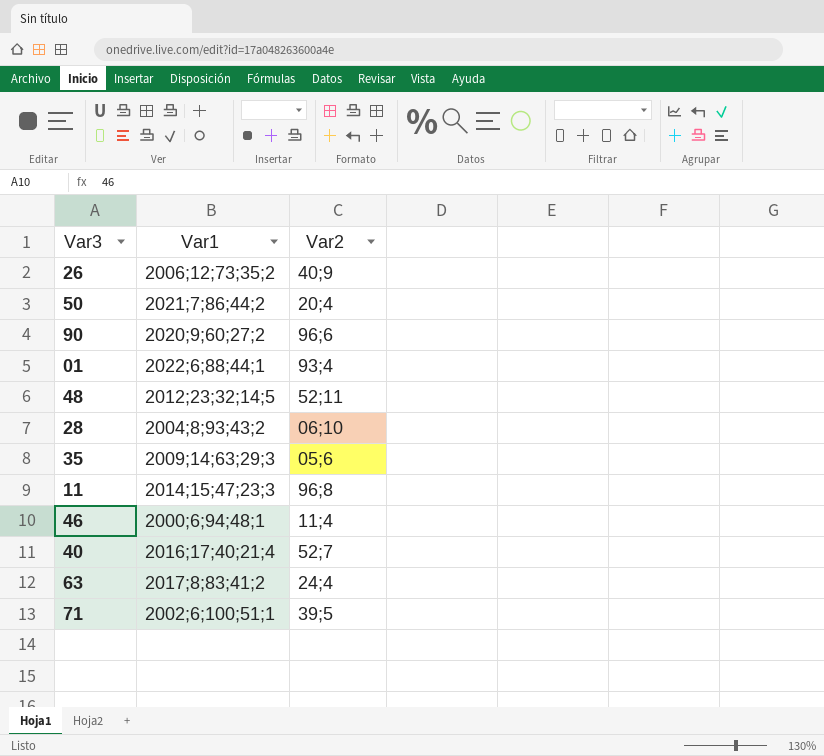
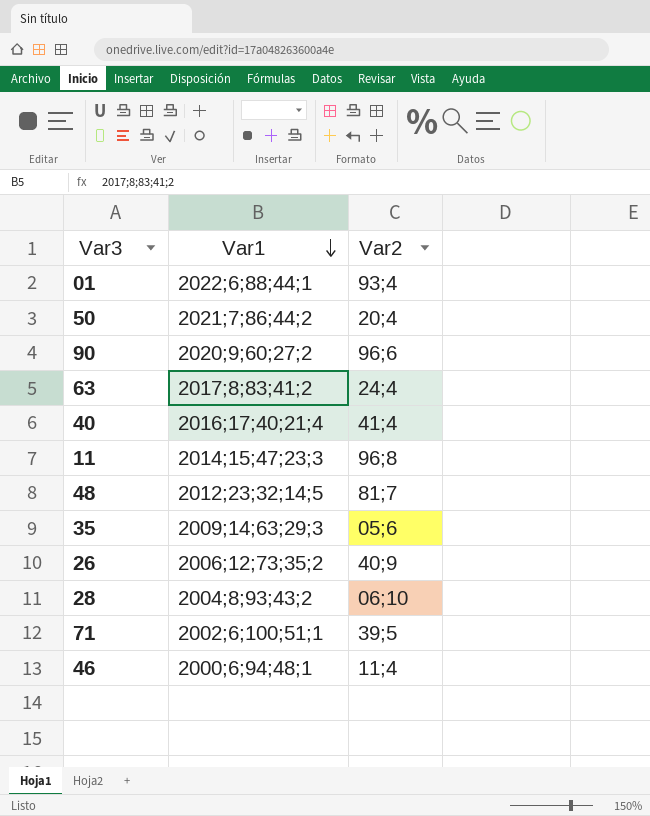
row order: none -> Var1 descending
40 | Var2: 52;7 -> 41;4
48 | Var2: 52;11 -> 81;7

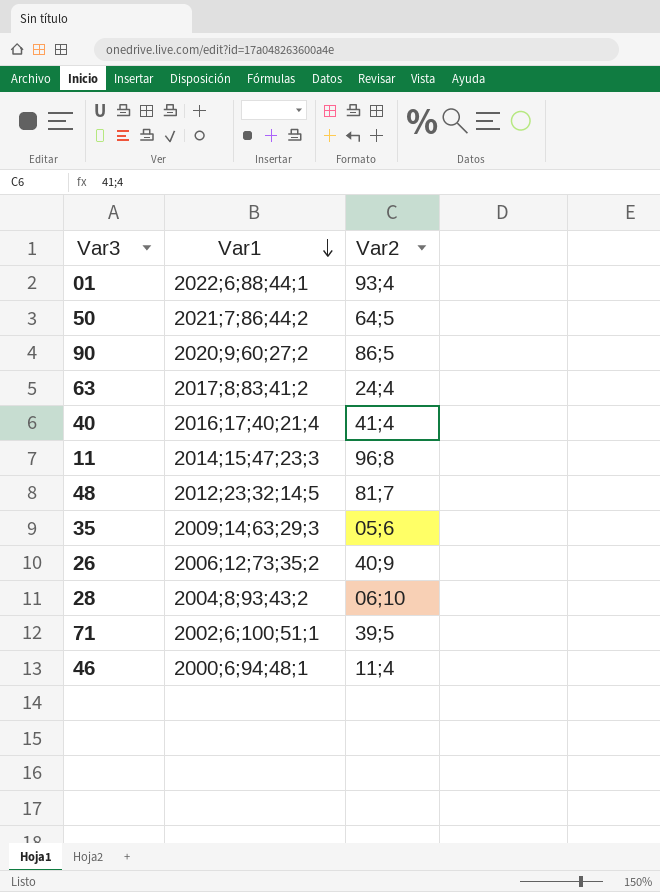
50 | Var2: 20;4 -> 64;5
90 | Var2: 96;6 -> 86;5

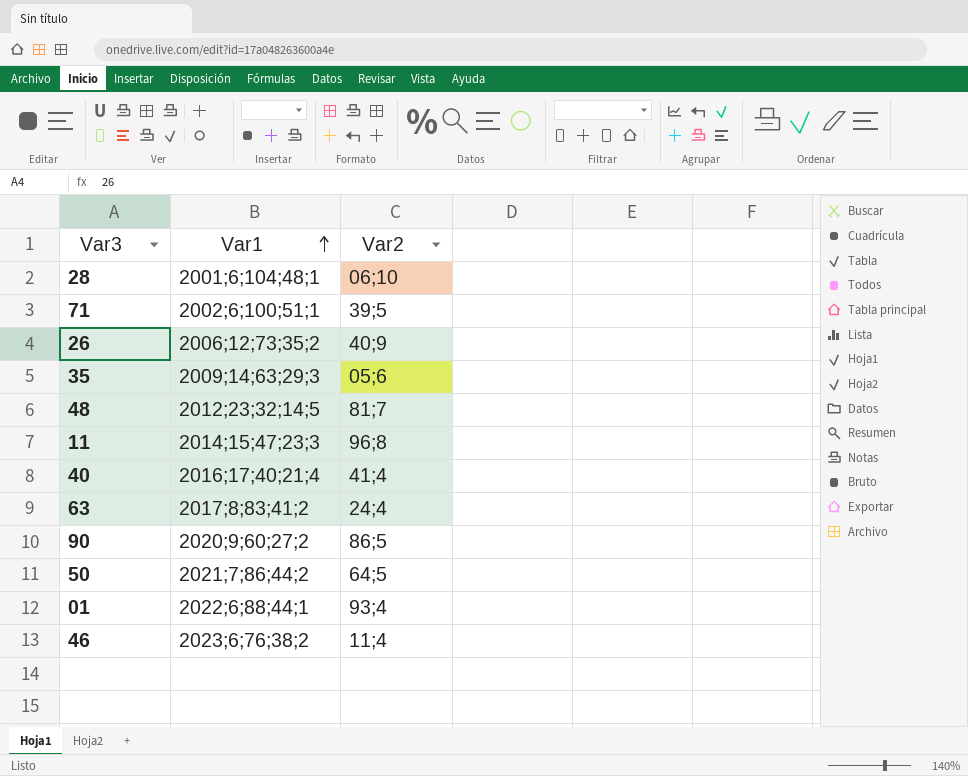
row order: Var1 descending -> Var1 ascending
28 | Var1: 2004;8;93;43;2 -> 2001;6;104;48;1
46 | Var1: 2000;6;94;48;1 -> 2023;6;76;38;2

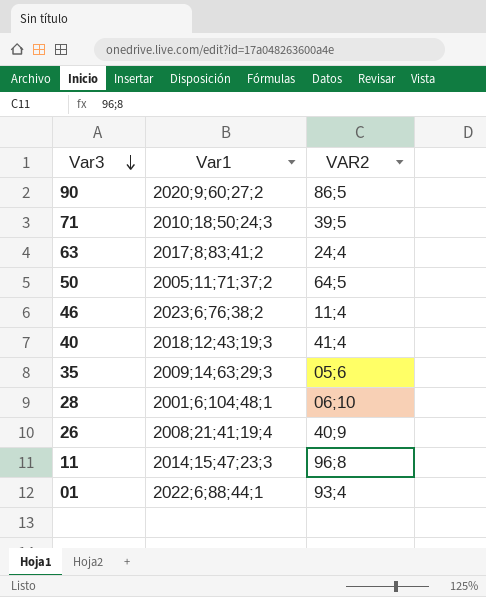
row order: Var1 ascending -> Var3 descending
column name: Var2 -> VAR2
row 48: 2012;23;32;14;5 | 81;7 -> none
71 | Var1: 2002;6;100;51;1 -> 2010;18;50;24;3
50 | Var1: 2021;7;86;44;2 -> 2005;11;71;37;2
40 | Var1: 2016;17;40;21;4 -> 2018;12;43;19;3
26 | Var1: 2006;12;73;35;2 -> 2008;21;41;19;4

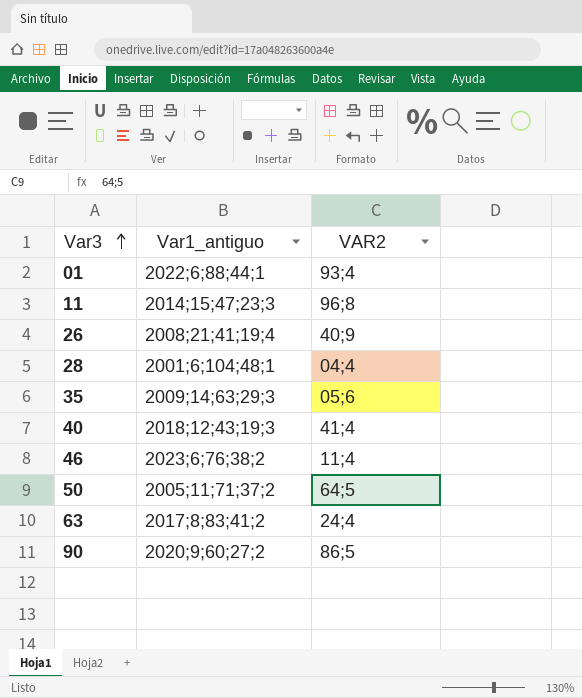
row order: Var3 descending -> Var3 ascending
column name: Var1 -> Var1_antiguo
row 71: 2010;18;50;24;3 | 39;5 -> none
28 | VAR2: 06;10 -> 04;4

